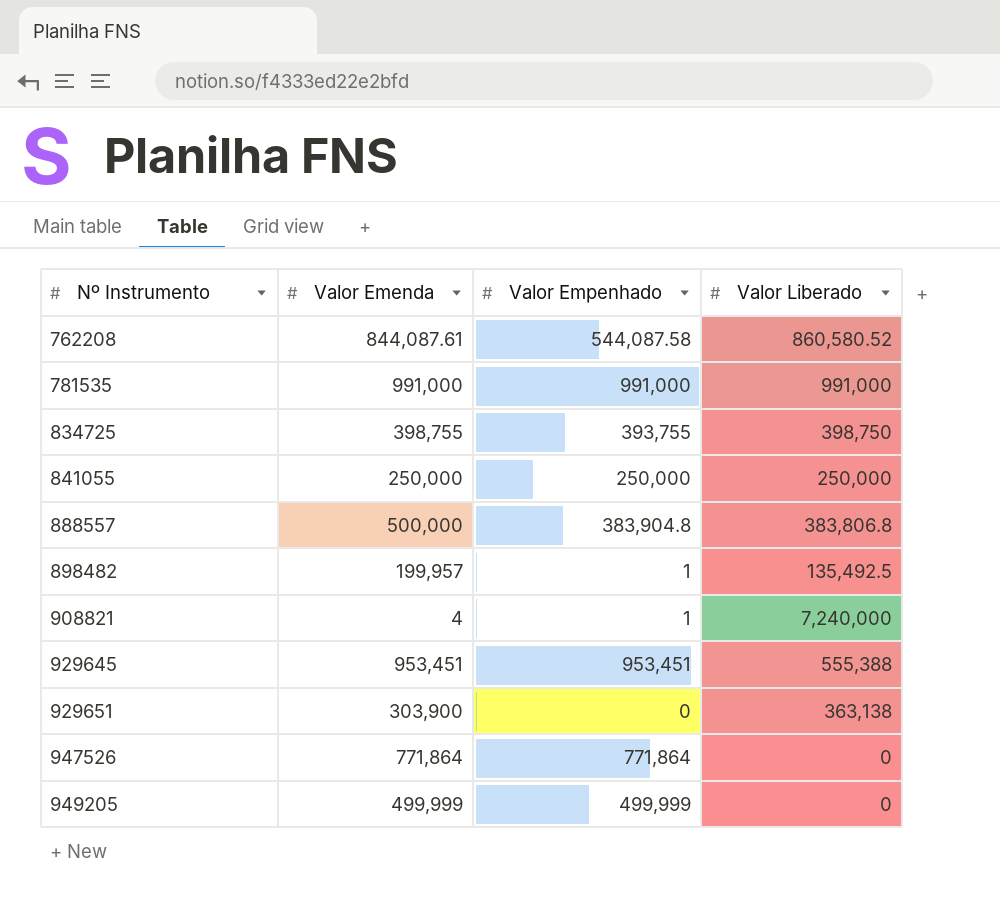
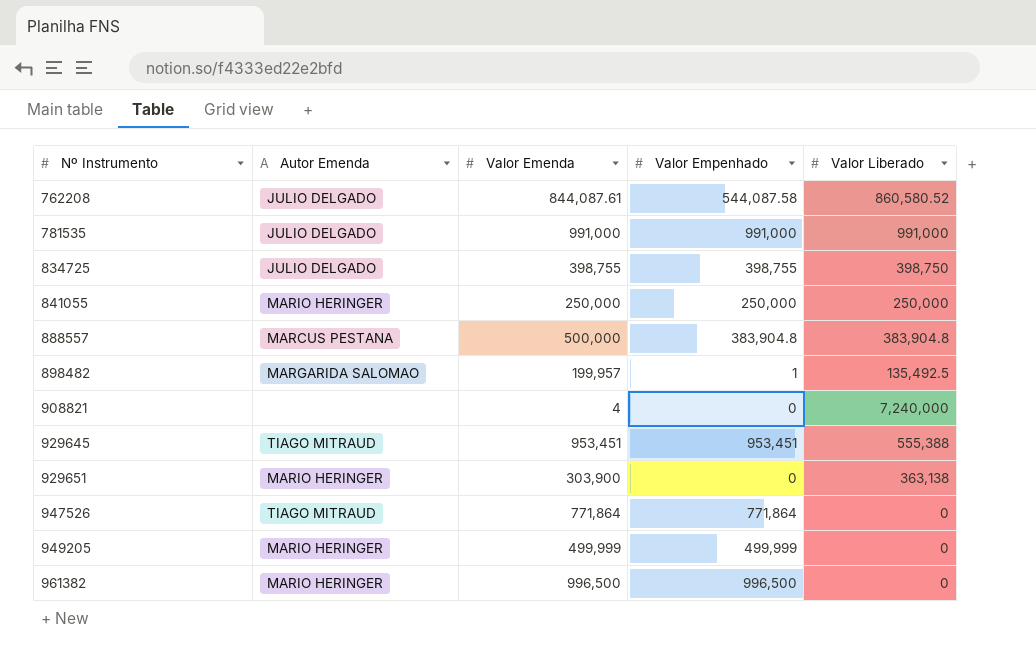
column Autor Emenda | position: none -> 2
834725 | Valor Empenhado: 393,755 -> 398,755
888557 | Valor Liberado: 383,806.8 -> 383,904.8
908821 | Valor Empenhado: 1 -> 0
row 961382: none -> MARIO HERINGER | 996,500 | 996,500 | 0

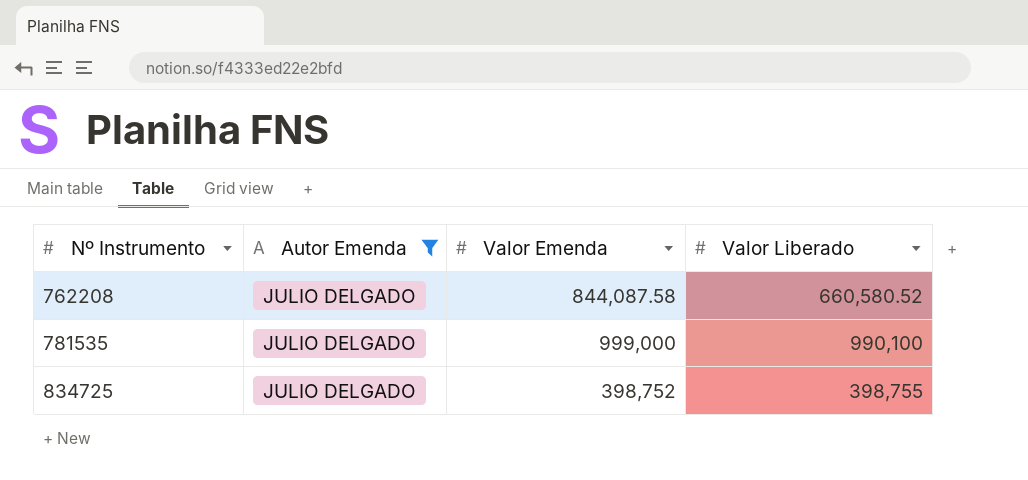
filter: none -> Autor Emenda = JULIO DELGADO
column Valor Empenhado | position: 4 -> none
762208 | Valor Emenda: 844,087.61 -> 844,087.58
762208 | Valor Liberado: 860,580.52 -> 660,580.52
781535 | Valor Emenda: 991,000 -> 999,000
781535 | Valor Liberado: 991,000 -> 990,100
834725 | Valor Emenda: 398,755 -> 398,752
834725 | Valor Liberado: 398,750 -> 398,755

